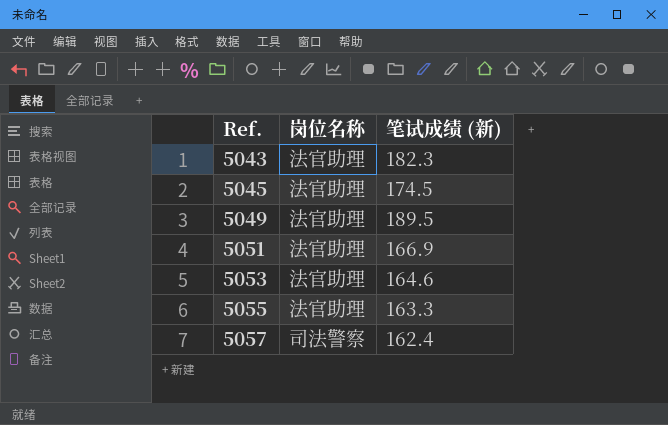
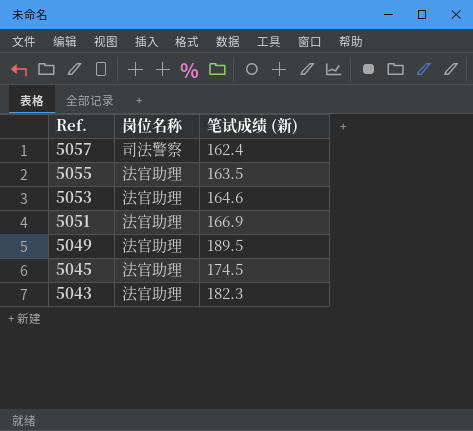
row order: Ref. ascending -> Ref. descending
5055 | 笔试成绩 (新): 163.3 -> 163.5

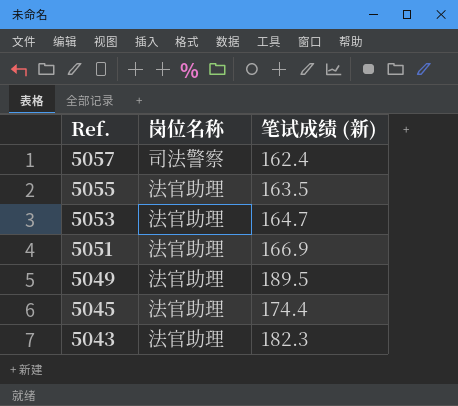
5053 | 笔试成绩 (新): 164.6 -> 164.7
5045 | 笔试成绩 (新): 174.5 -> 174.4

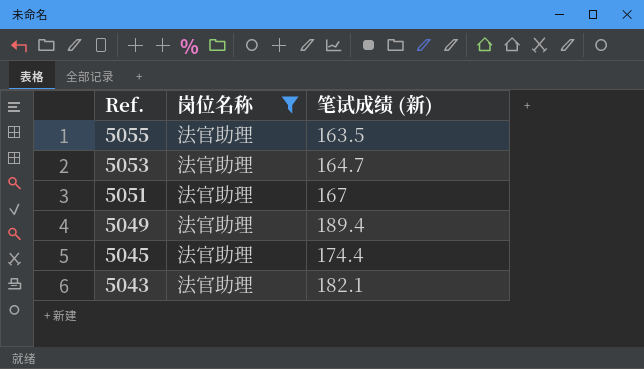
filter: none -> 岗位名称 = 法官助理
5051 | 笔试成绩 (新): 166.9 -> 167
5049 | 笔试成绩 (新): 189.5 -> 189.4
5043 | 笔试成绩 (新): 182.3 -> 182.1

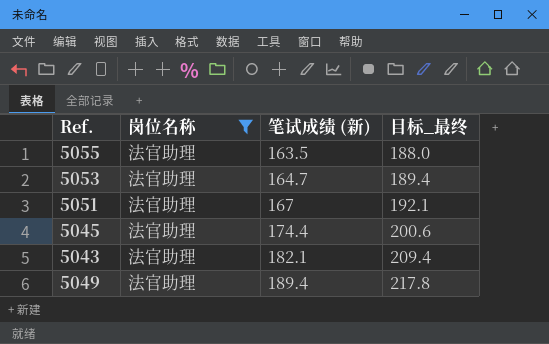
row order: Ref. descending -> 笔试成绩 (新) ascending
column 目标_最终 | formula: none -> [笔试成绩 (新)] * 1.15

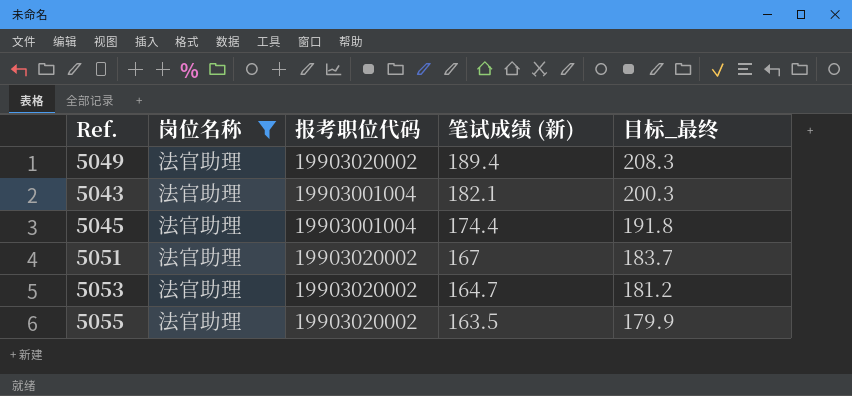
row order: 笔试成绩 (新) ascending -> 笔试成绩 (新) descending
column 报考职位代码 | position: none -> 3
column 目标_最终 | formula: [笔试成绩 (新)] * 1.15 -> [笔试成绩 (新)] * 1.1

